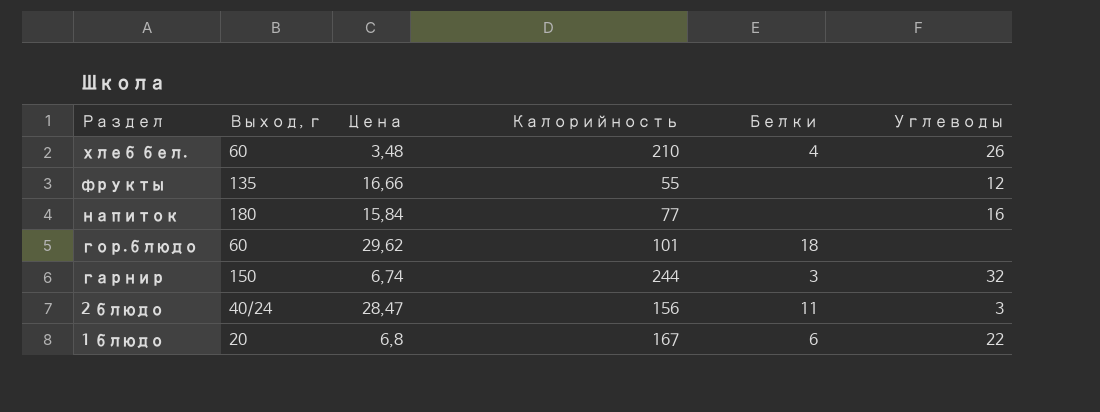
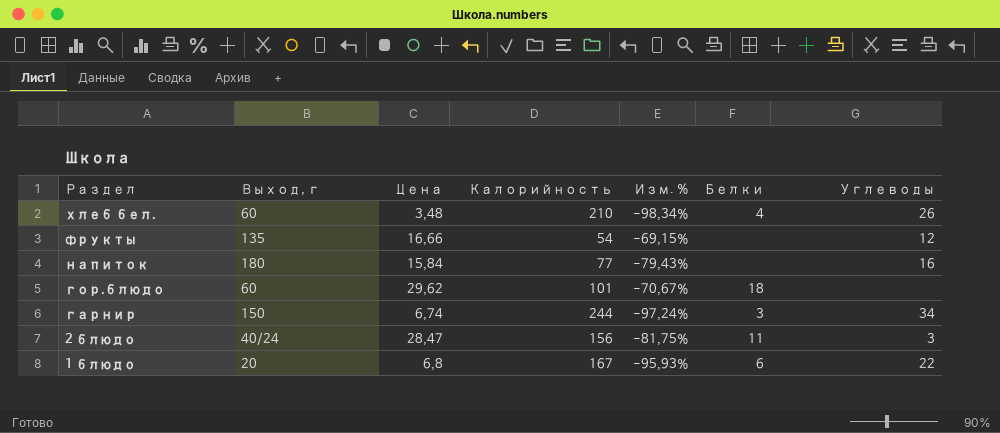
column Изм. % | formula: none -> ([Цена] - [Калорийность]) / [Калорийность]
фрукты | Калорийность: 55 -> 54
гарнир | Углеводы: 32 -> 34

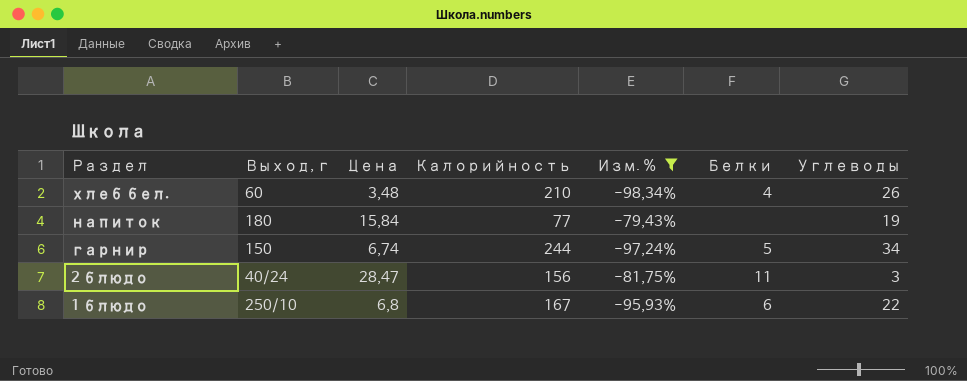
filter: none -> Изм. % <= -79,43%
напиток | Углеводы: 16 -> 19
гарнир | Белки: 3 -> 5
1 блюдо | Выход, г: 20 -> 250/10

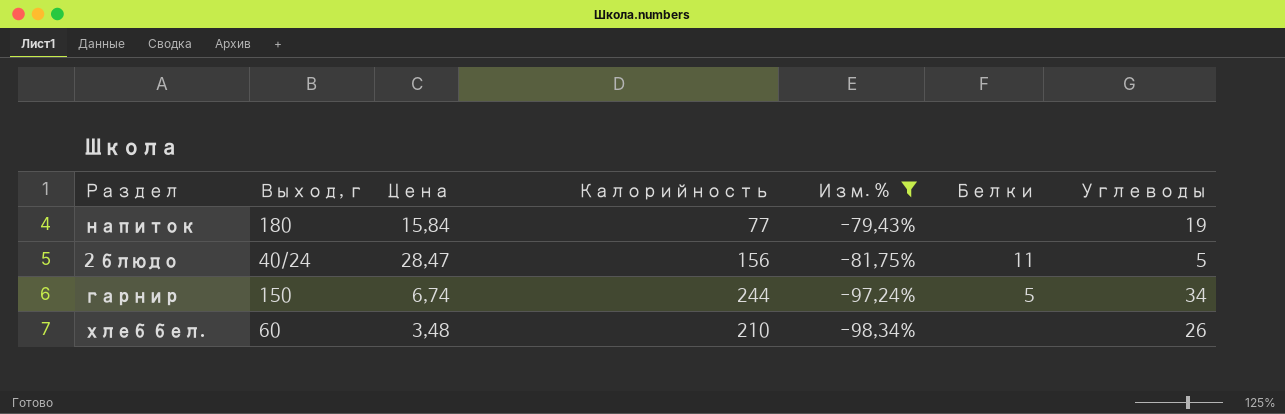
row order: Раздел descending -> Изм. % descending
row 1 блюдо: 250/10 | 6,8 | 167 | -95,93% | 6 | 22 -> none
2 блюдо | Углеводы: 3 -> 5
хлеб бел. | Белки: 4 -> none

